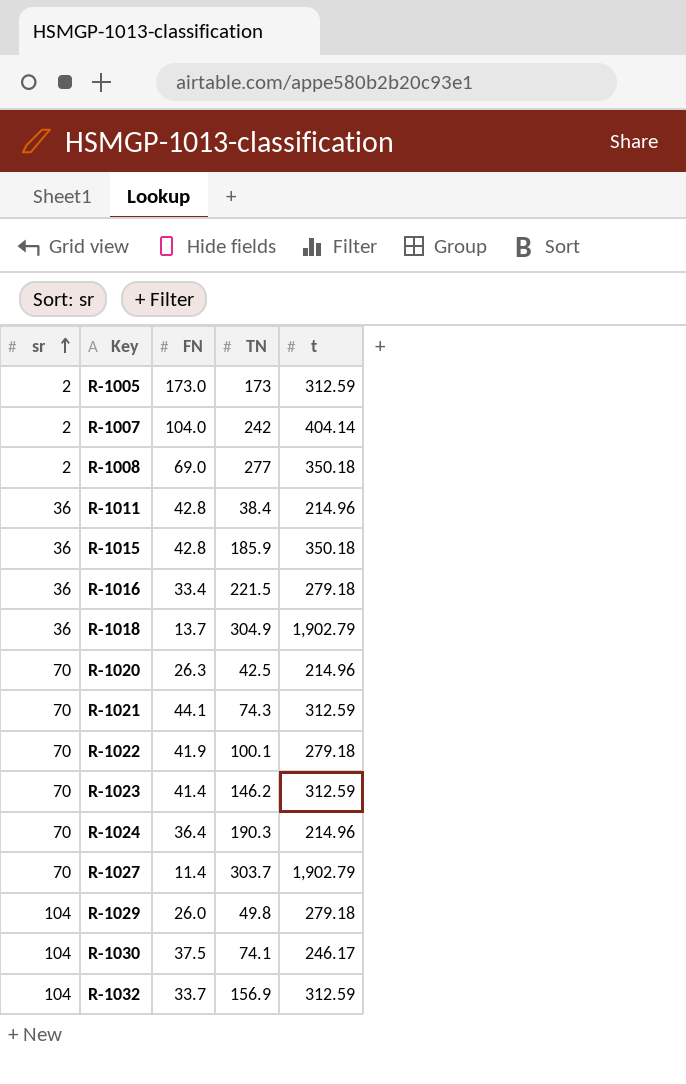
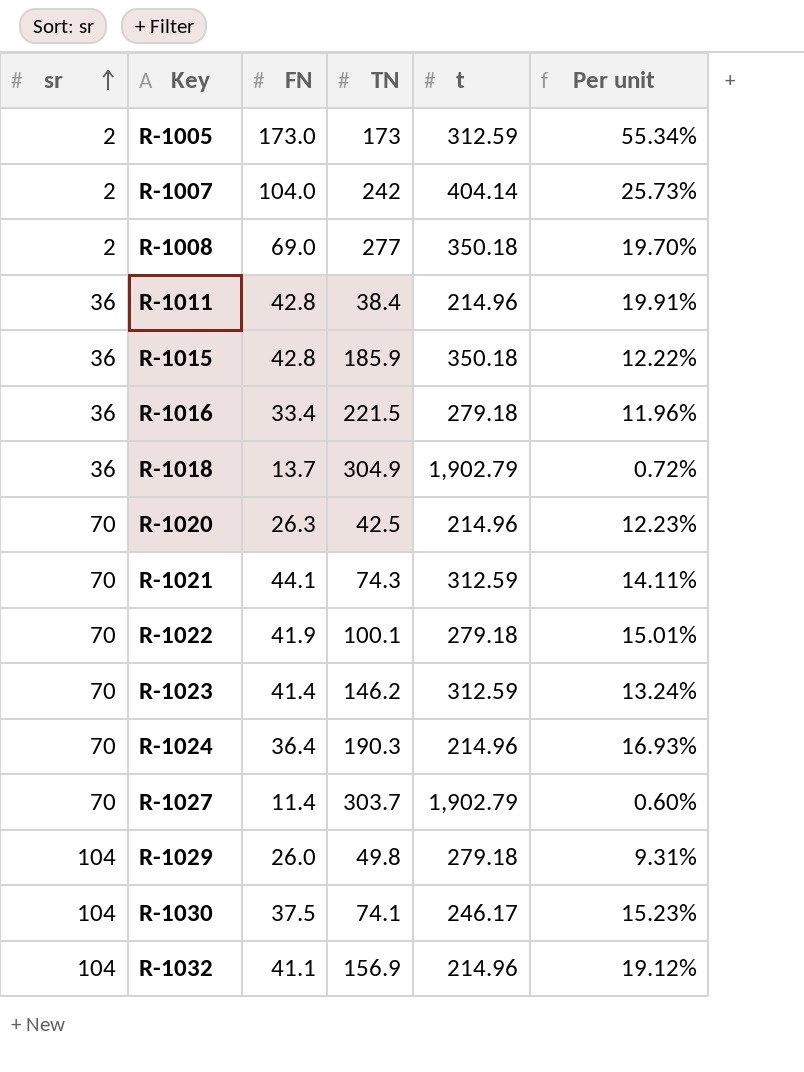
column Per unit | formula: none -> [FN] / [t]
R-1032 | FN: 33.7 -> 41.1
R-1032 | t: 312.59 -> 214.96

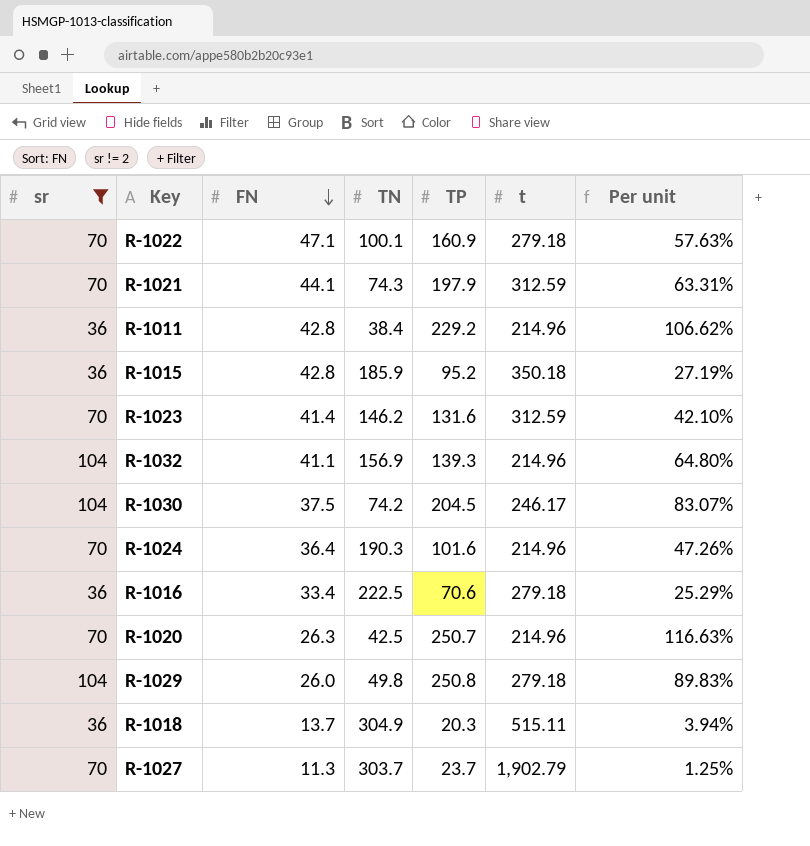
filter: none -> sr != 2
row order: sr ascending -> FN descending
column TP | position: none -> 5
column Per unit | formula: [FN] / [t] -> [TP] / [t]
R-1022 | FN: 41.9 -> 47.1
R-1030 | TN: 74.1 -> 74.2
R-1016 | TN: 221.5 -> 222.5
R-1018 | t: 1,902.79 -> 515.11
R-1027 | FN: 11.4 -> 11.3

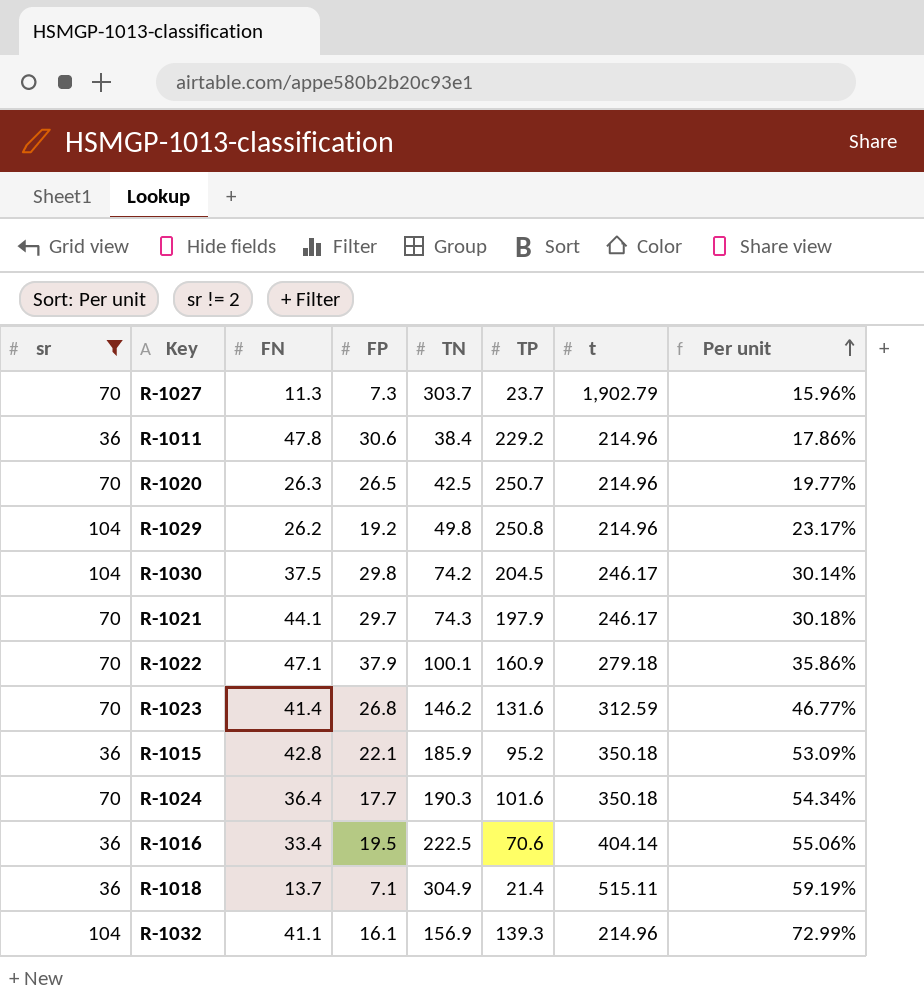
row order: FN descending -> Per unit ascending
column FP | position: none -> 4
column Per unit | formula: [TP] / [t] -> [TN] / [t]
R-1011 | FN: 42.8 -> 47.8
R-1029 | FN: 26.0 -> 26.2
R-1029 | t: 279.18 -> 214.96
R-1021 | t: 312.59 -> 246.17
R-1024 | t: 214.96 -> 350.18
R-1016 | t: 279.18 -> 404.14
R-1018 | TP: 20.3 -> 21.4

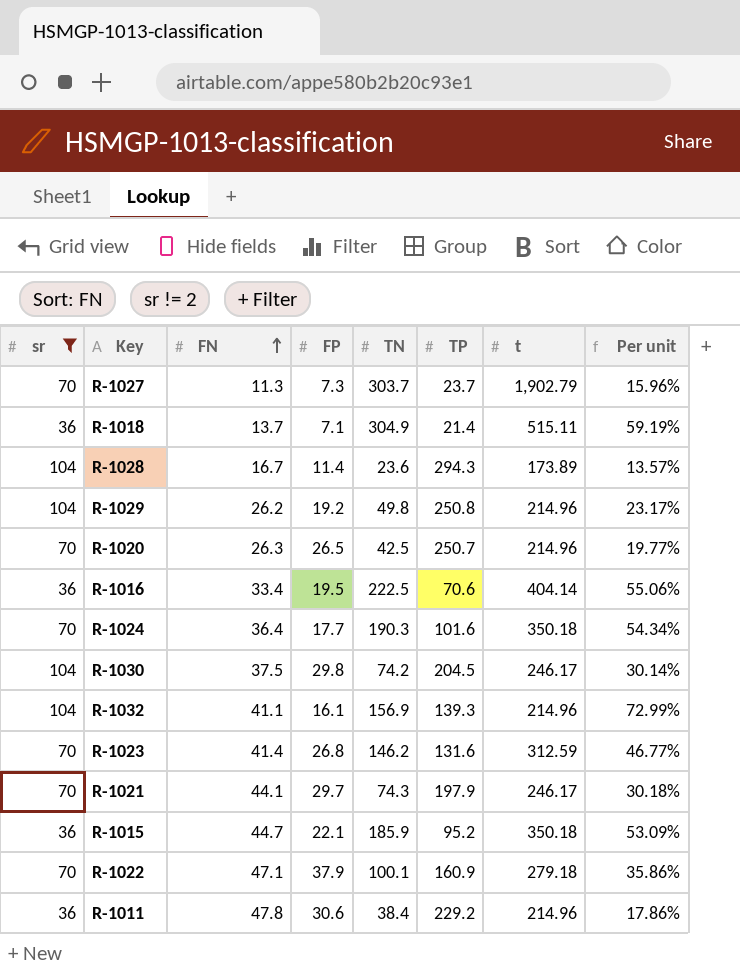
row order: Per unit ascending -> FN ascending
row R-1028: none -> 104 | 16.7 | 11.4 | 23.6 | 294.3 | 173.89 | 13.57%
R-1015 | FN: 42.8 -> 44.7

